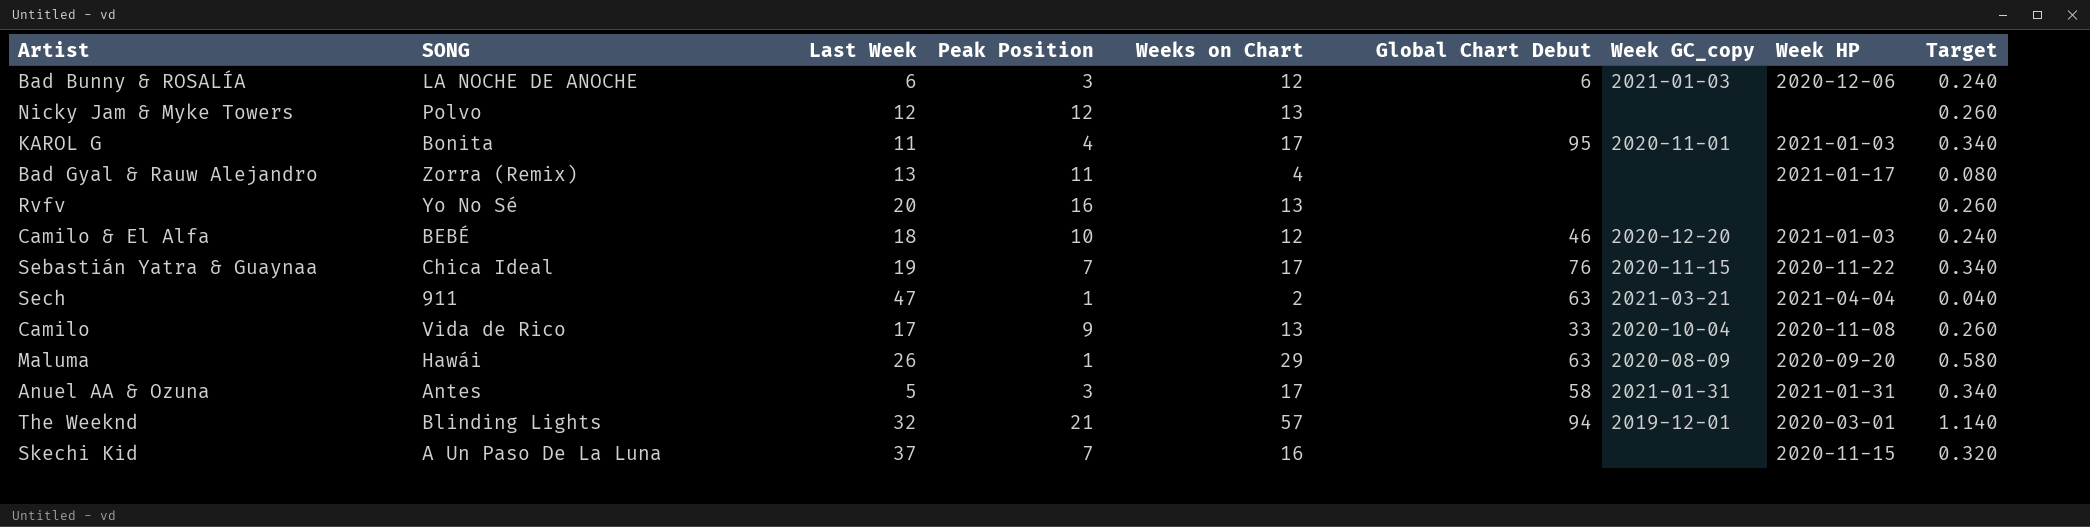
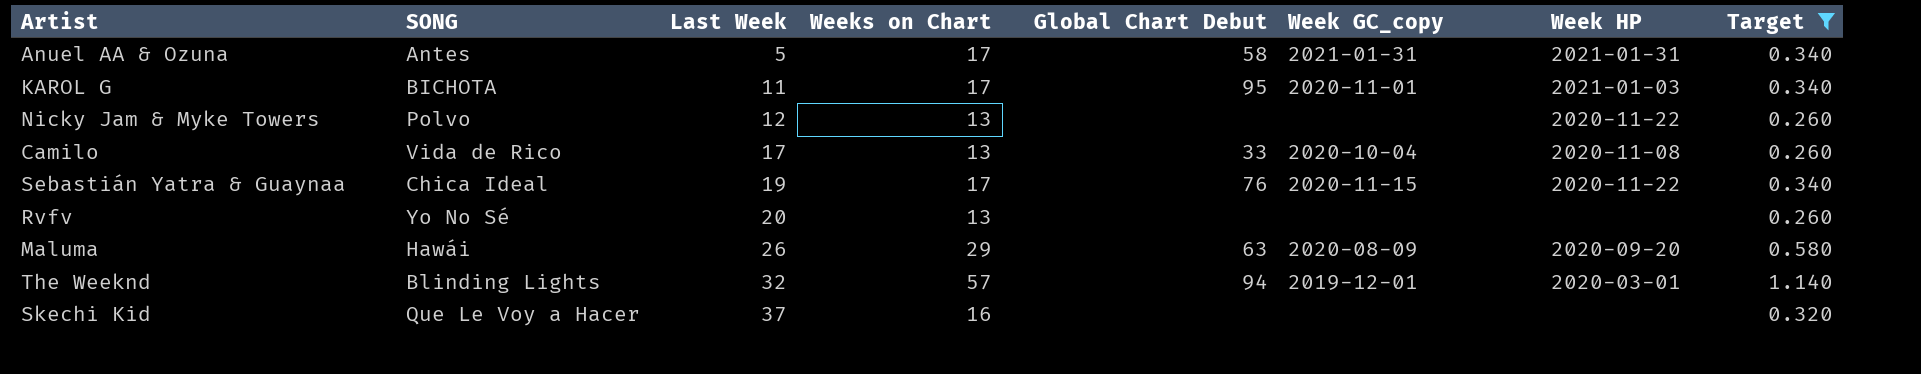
filter: none -> Target >= 0.260
row order: none -> Last Week ascending
column Peak Position | position: 4 -> none
KAROL G | SONG: Bonita -> BICHOTA
Nicky Jam & Myke Towers | Week HP: none -> 2020-11-22
Skechi Kid | SONG: A Un Paso De La Luna -> Que Le Voy a Hacer
Skechi Kid | Week HP: 2020-11-15 -> none

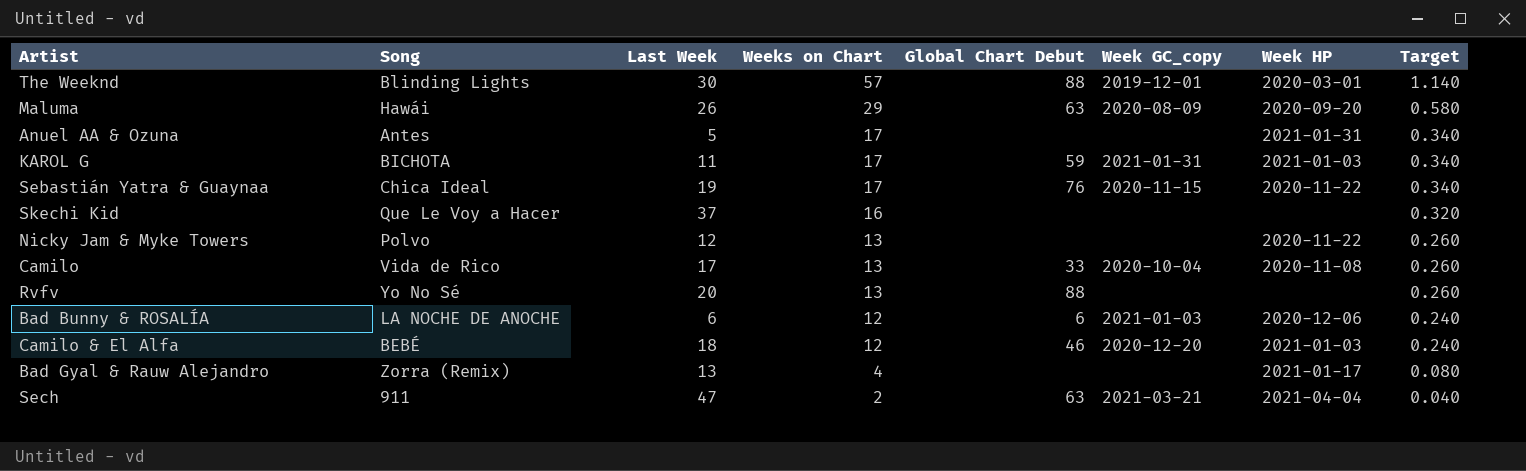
filter: Target >= 0.260 -> none
row order: Last Week ascending -> Weeks on Chart descending
column name: SONG -> Song
The Weeknd | Last Week: 32 -> 30
The Weeknd | Global Chart Debut: 94 -> 88
Anuel AA & Ozuna | Global Chart Debut: 58 -> none
Anuel AA & Ozuna | Week GC_copy: 2021-01-31 -> none
KAROL G | Global Chart Debut: 95 -> 59
KAROL G | Week GC_copy: 2020-11-01 -> 2021-01-31
Rvfv | Global Chart Debut: none -> 88

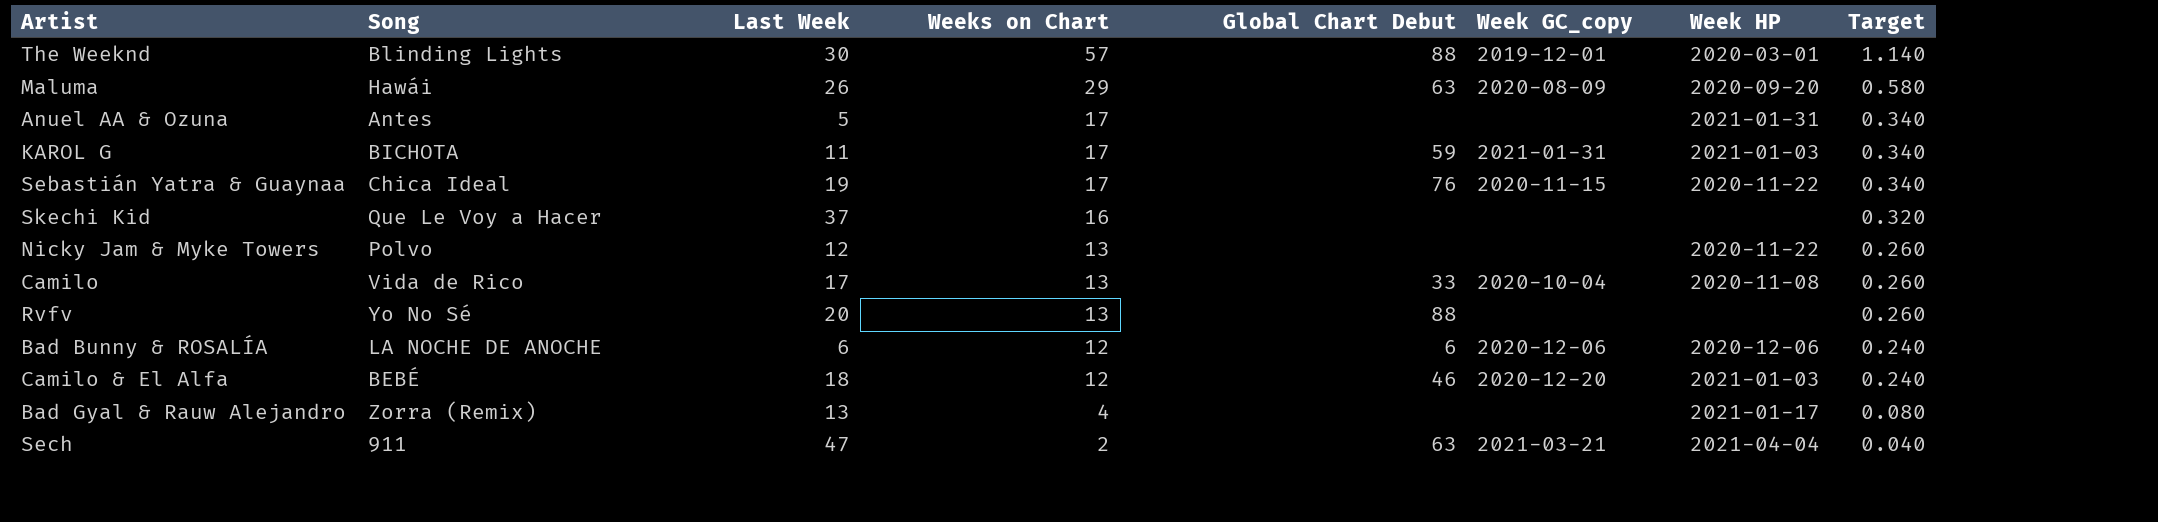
Bad Bunny & ROSALÍA | Week GC_copy: 2021-01-03 -> 2020-12-06

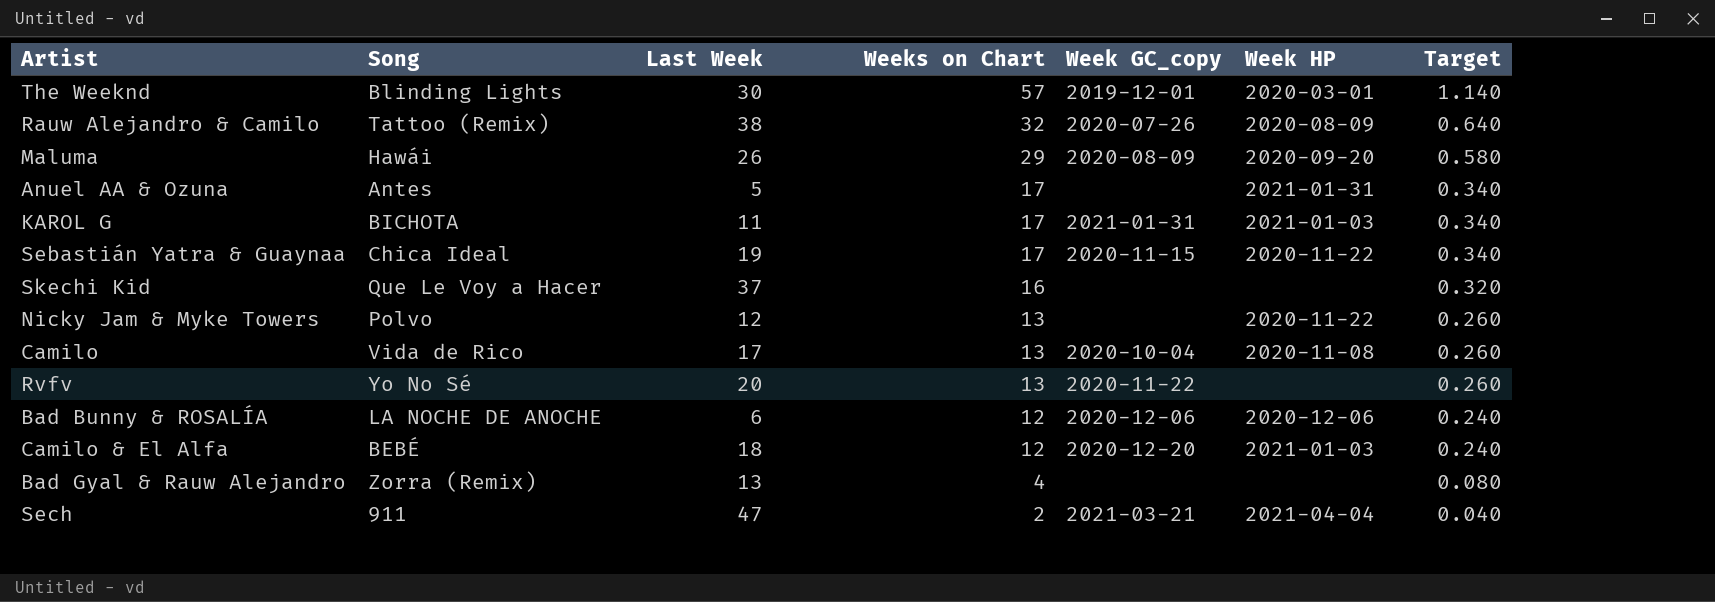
column Global Chart Debut | position: 5 -> none
row Rauw Alejandro & Camilo: none -> Tattoo (Remix) | 38 | 32 | 2020-07-26 | 2020-08-09 | 0.640
Rvfv | Week GC_copy: none -> 2020-11-22
Bad Gyal & Rauw Alejandro | Week HP: 2021-01-17 -> none

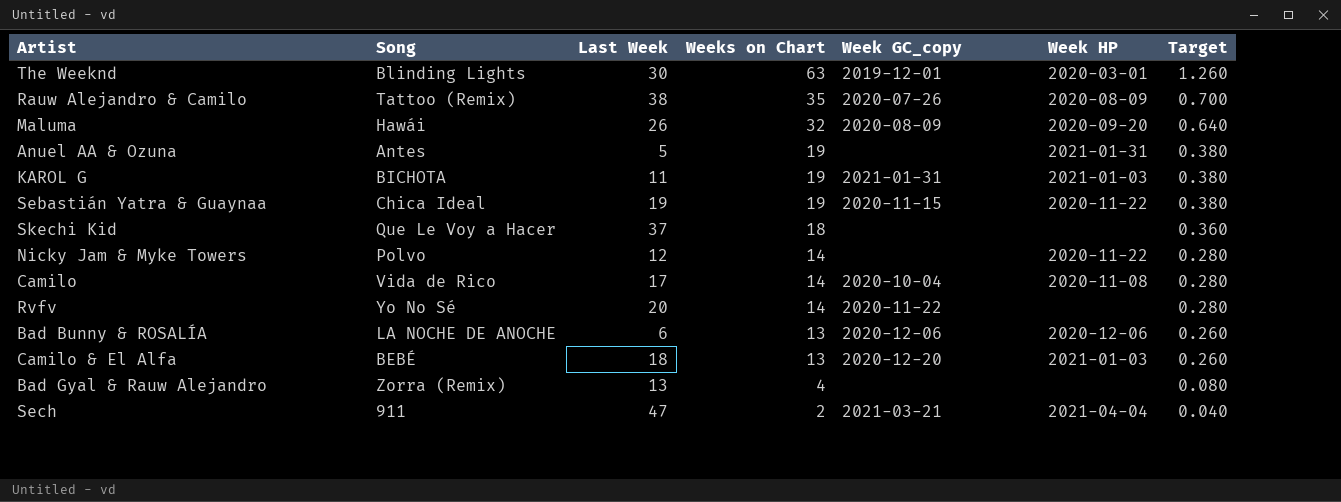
The Weeknd | Weeks on Chart: 57 -> 63
The Weeknd | Target: 1.140 -> 1.260
Rauw Alejandro & Camilo | Weeks on Chart: 32 -> 35
Rauw Alejandro & Camilo | Target: 0.640 -> 0.700
Maluma | Weeks on Chart: 29 -> 32
Maluma | Target: 0.580 -> 0.640
Anuel AA & Ozuna | Weeks on Chart: 17 -> 19
Anuel AA & Ozuna | Target: 0.340 -> 0.380
KAROL G | Weeks on Chart: 17 -> 19
KAROL G | Target: 0.340 -> 0.380
Sebastián Yatra & Guaynaa | Weeks on Chart: 17 -> 19
Sebastián Yatra & Guaynaa | Target: 0.340 -> 0.380
Skechi Kid | Weeks on Chart: 16 -> 18
Skechi Kid | Target: 0.320 -> 0.360
Nicky Jam & Myke Towers | Weeks on Chart: 13 -> 14
Nicky Jam & Myke Towers | Target: 0.260 -> 0.280
Camilo | Weeks on Chart: 13 -> 14
Camilo | Target: 0.260 -> 0.280
Rvfv | Weeks on Chart: 13 -> 14
Rvfv | Target: 0.260 -> 0.280
Bad Bunny & ROSALÍA | Weeks on Chart: 12 -> 13
Bad Bunny & ROSALÍA | Target: 0.240 -> 0.260
Camilo & El Alfa | Weeks on Chart: 12 -> 13
Camilo & El Alfa | Target: 0.240 -> 0.260

